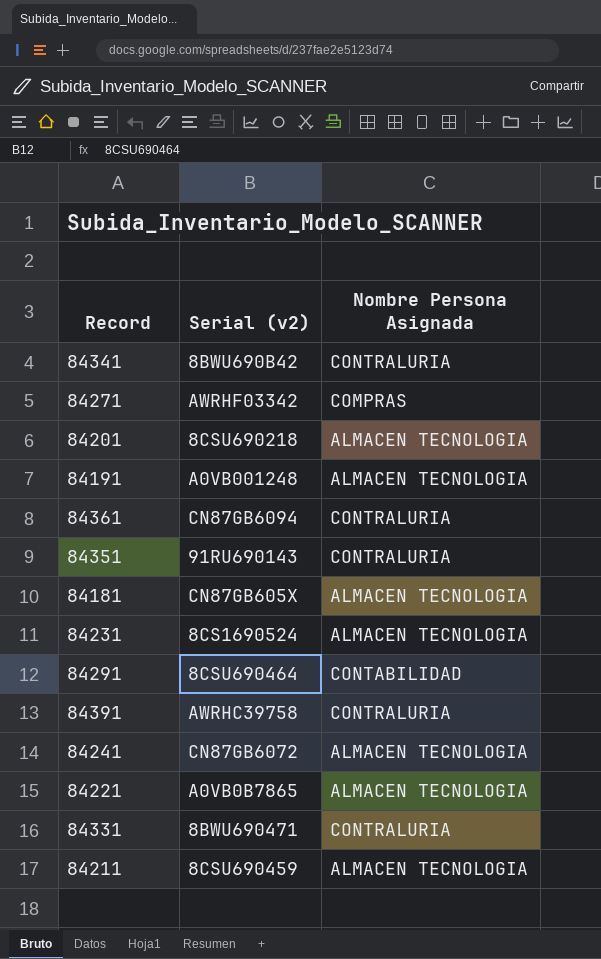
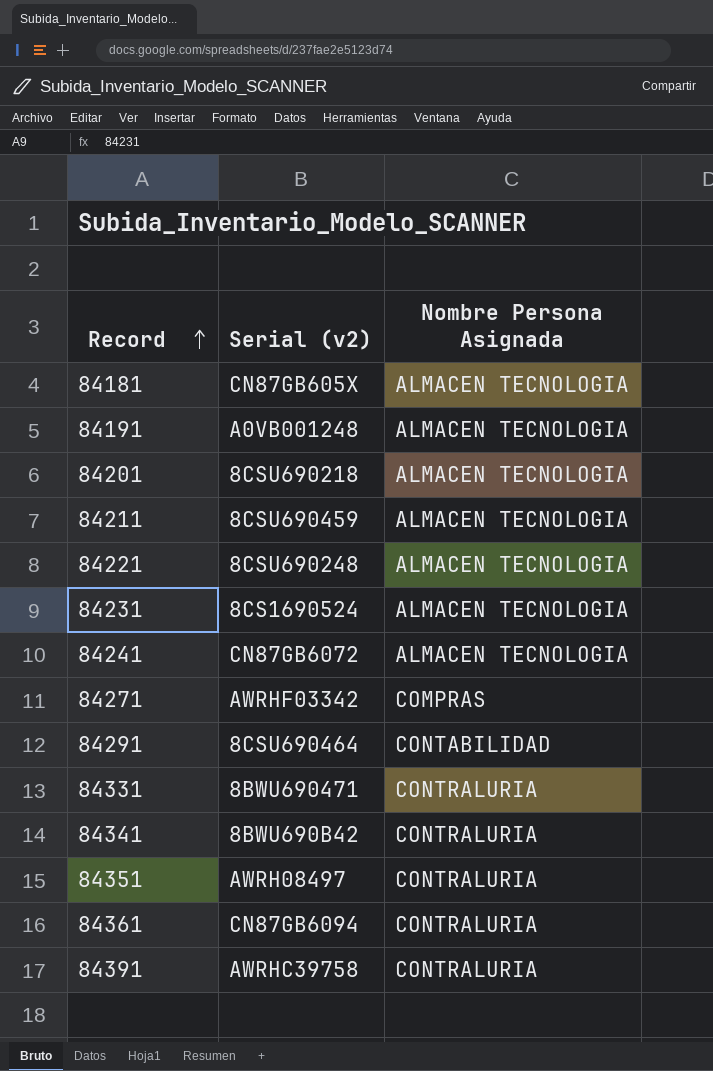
row order: none -> Record ascending
84221 | Serial (v2): A0VB0B7865 -> 8CSU690248
84351 | Serial (v2): 91RU690143 -> AWRH08497

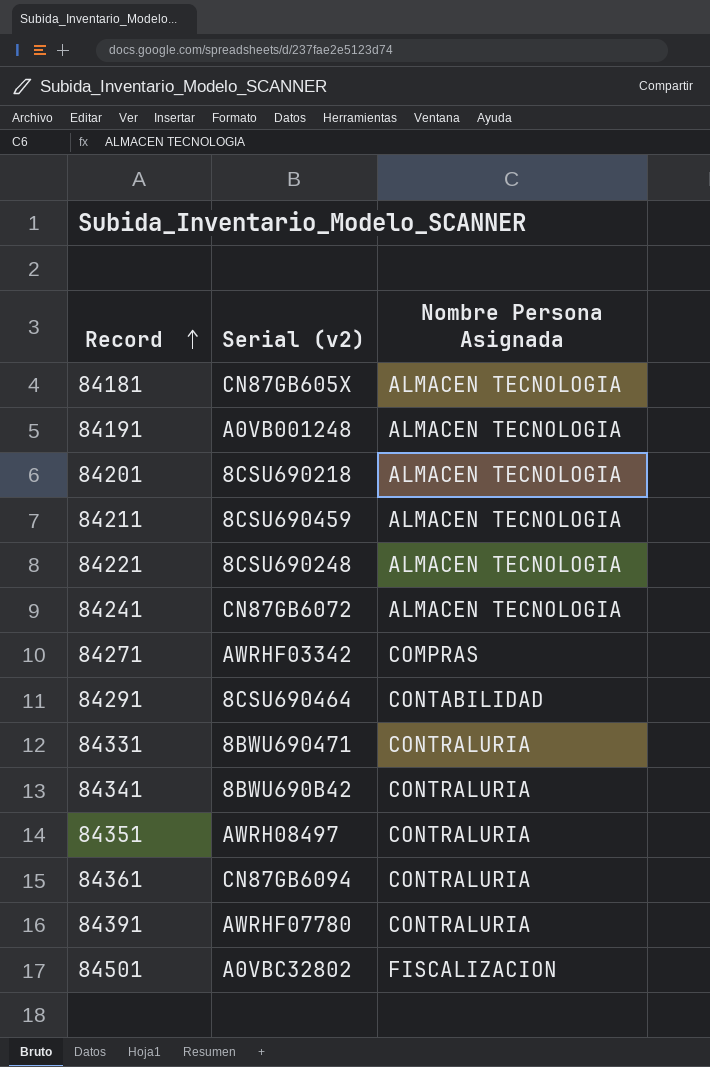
row 84231: 8CS1690524 | ALMACEN TECNOLOGIA -> none
84391 | Serial (v2): AWRHC39758 -> AWRHF07780
row 84501: none -> A0VBC32802 | FISCALIZACION

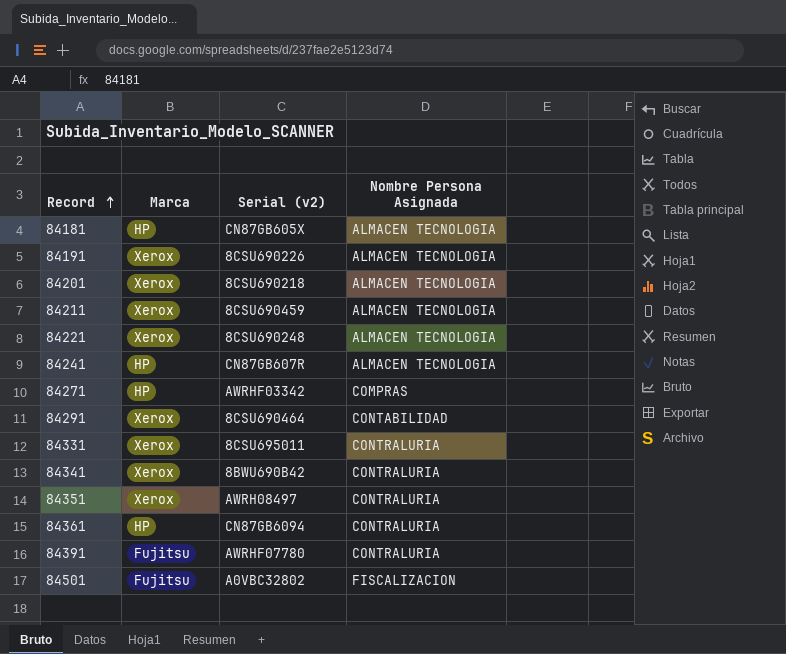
column Marca | position: none -> 2
84191 | Serial (v2): A0VB001248 -> 8CSU690226
84241 | Serial (v2): CN87GB6072 -> CN87GB607R
84331 | Serial (v2): 8BWU690471 -> 8CSU695011

